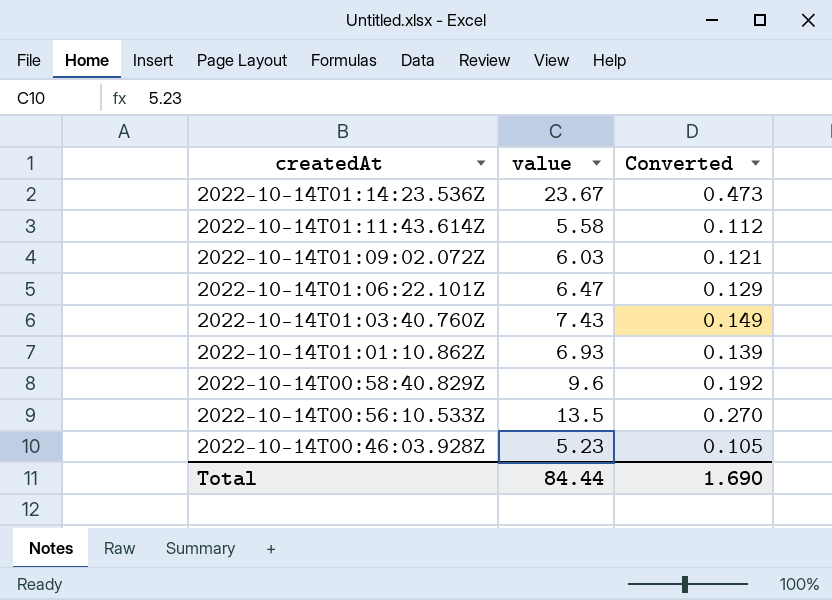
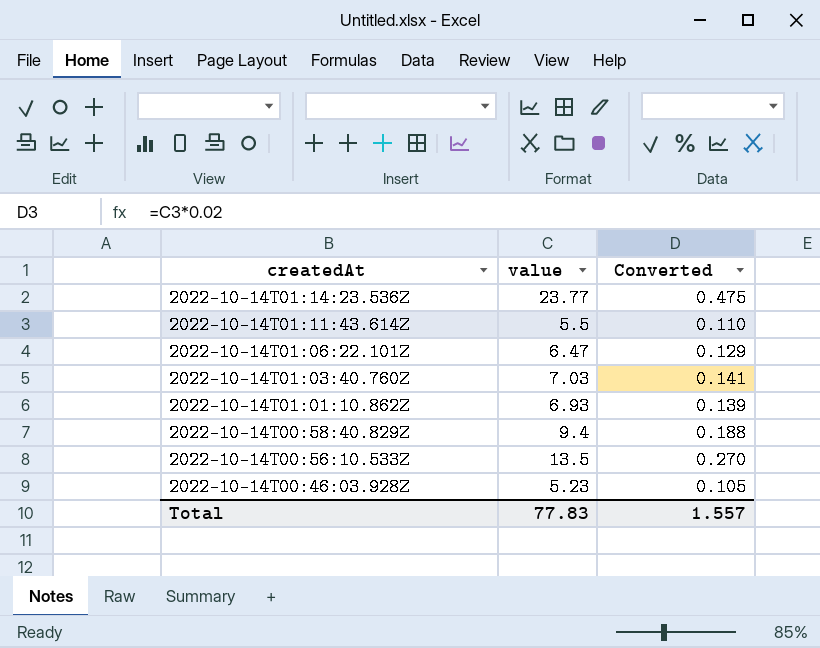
row 2022-10-14T01:09:02.072Z: 6.03 | 0.121 -> none
2022-10-14T01:14:23.536Z | value: 23.67 -> 23.77
2022-10-14T01:14:23.536Z | Converted: 0.473 -> 0.475
2022-10-14T01:11:43.614Z | value: 5.58 -> 5.5
2022-10-14T01:11:43.614Z | Converted: 0.112 -> 0.110
2022-10-14T01:03:40.760Z | value: 7.43 -> 7.03
2022-10-14T01:03:40.760Z | Converted: 0.149 -> 0.141
2022-10-14T00:58:40.829Z | value: 9.6 -> 9.4
2022-10-14T00:58:40.829Z | Converted: 0.192 -> 0.188
Total | value: 84.44 -> 77.83
Total | Converted: 1.690 -> 1.557

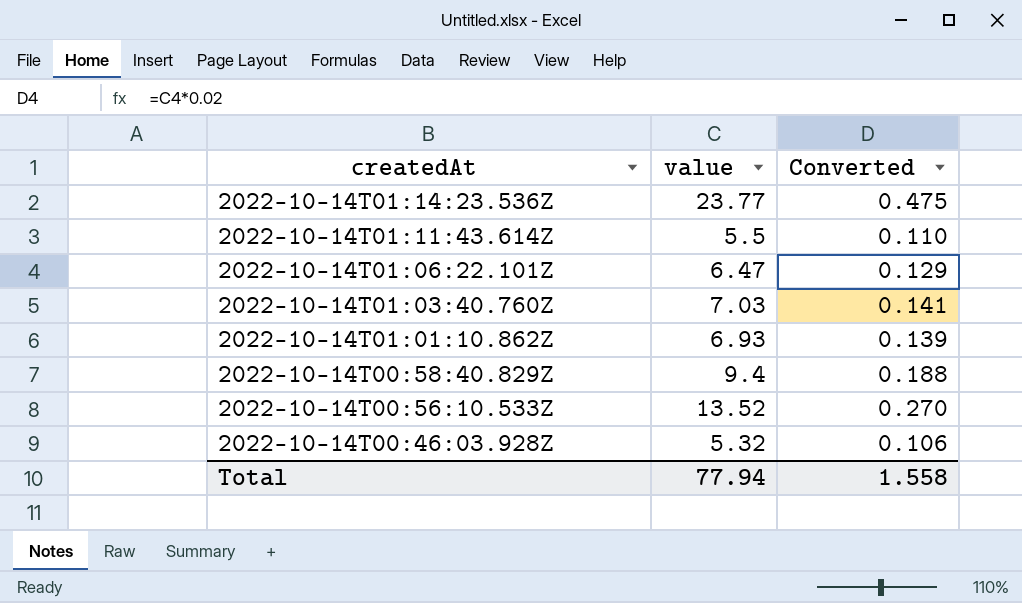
2022-10-14T00:56:10.533Z | value: 13.5 -> 13.52
2022-10-14T00:46:03.928Z | value: 5.23 -> 5.32
2022-10-14T00:46:03.928Z | Converted: 0.105 -> 0.106
Total | value: 77.83 -> 77.94
Total | Converted: 1.557 -> 1.558

